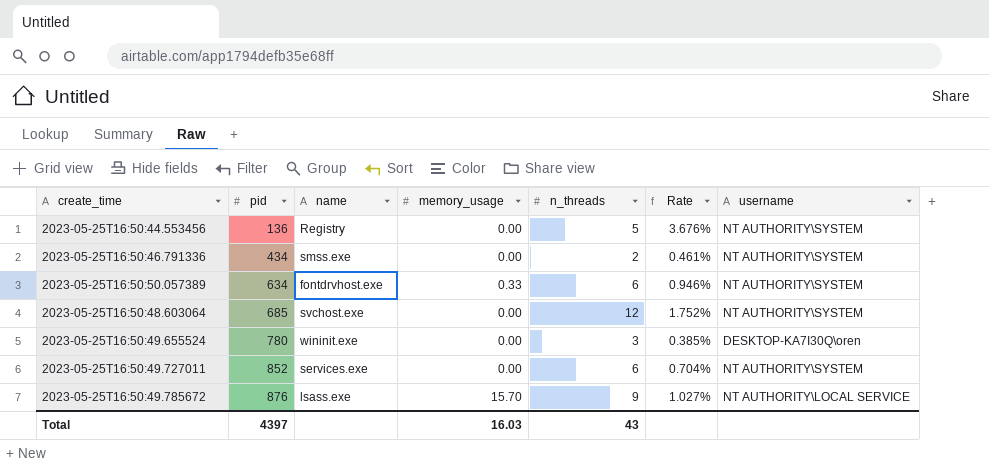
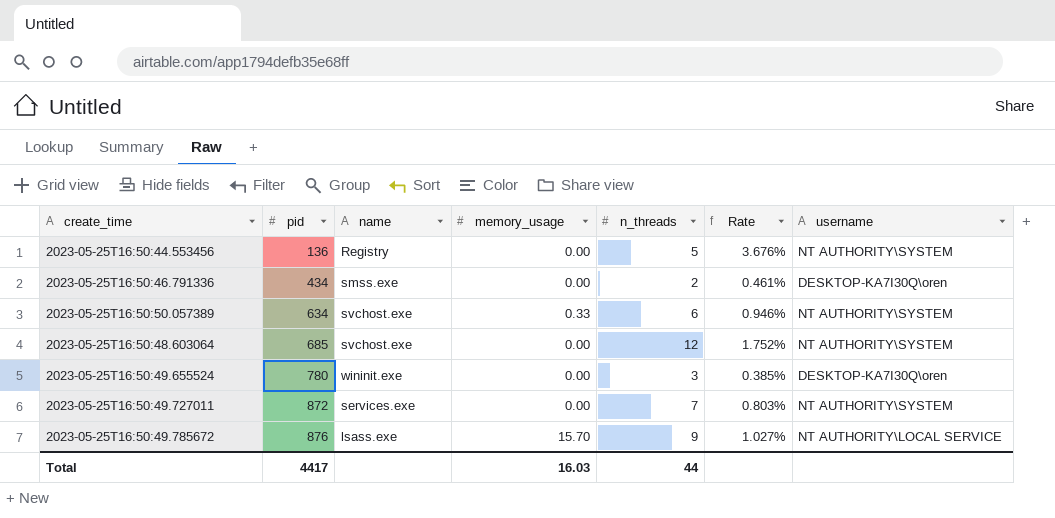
2023-05-25T16:50:46.791336 | username: NT AUTHORITY\SYSTEM -> DESKTOP-KA7I30Q\oren
2023-05-25T16:50:50.057389 | name: fontdrvhost.exe -> svchost.exe
2023-05-25T16:50:49.727011 | pid: 852 -> 872
2023-05-25T16:50:49.727011 | n_threads: 6 -> 7
2023-05-25T16:50:49.727011 | Rate: 0.704% -> 0.803%
Total | pid: 4397 -> 4417
Total | n_threads: 43 -> 44

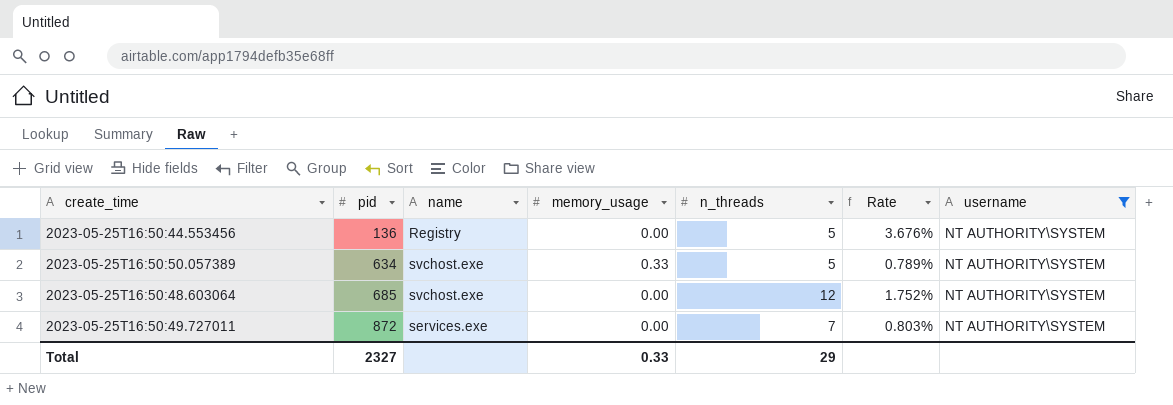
filter: none -> username = NT AUTHORITY\SYSTEM
2023-05-25T16:50:50.057389 | n_threads: 6 -> 5
2023-05-25T16:50:50.057389 | Rate: 0.946% -> 0.789%
Total | pid: 4417 -> 2327
Total | memory_usage: 16.03 -> 0.33
Total | n_threads: 44 -> 29

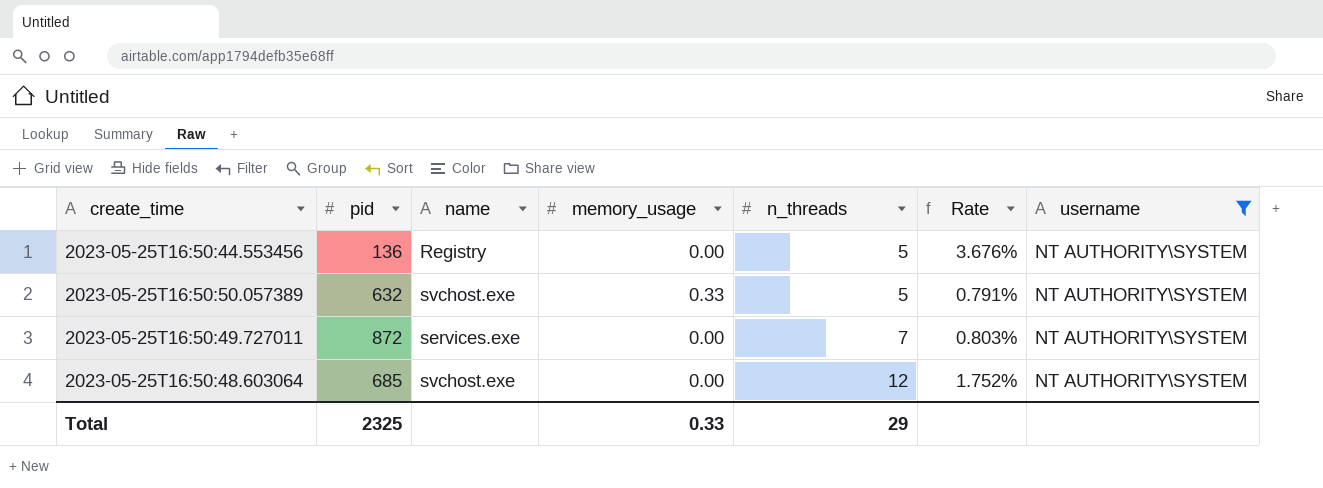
row order: pid ascending -> n_threads ascending
2023-05-25T16:50:50.057389 | pid: 634 -> 632
2023-05-25T16:50:50.057389 | Rate: 0.789% -> 0.791%
Total | pid: 2327 -> 2325

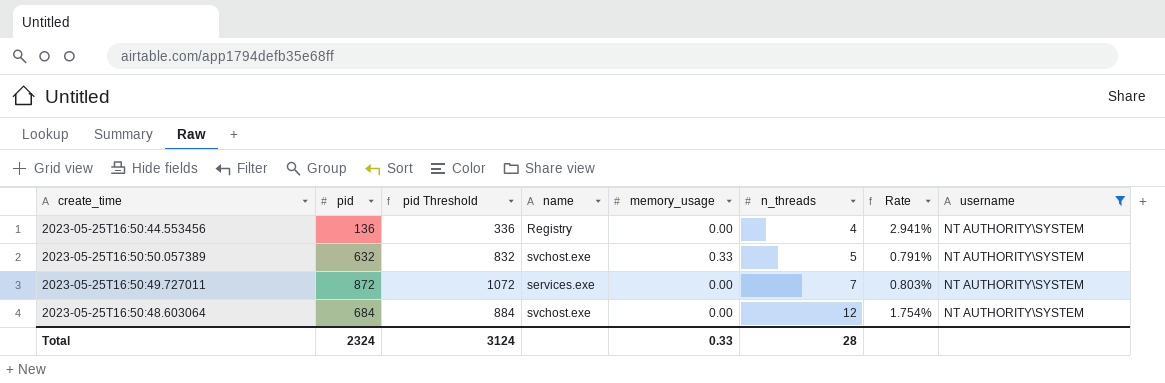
column pid Threshold | formula: none -> [pid] + 200
2023-05-25T16:50:44.553456 | n_threads: 5 -> 4
2023-05-25T16:50:44.553456 | Rate: 3.676% -> 2.941%
2023-05-25T16:50:48.603064 | pid: 685 -> 684
2023-05-25T16:50:48.603064 | Rate: 1.752% -> 1.754%
Total | pid: 2325 -> 2324
Total | n_threads: 29 -> 28

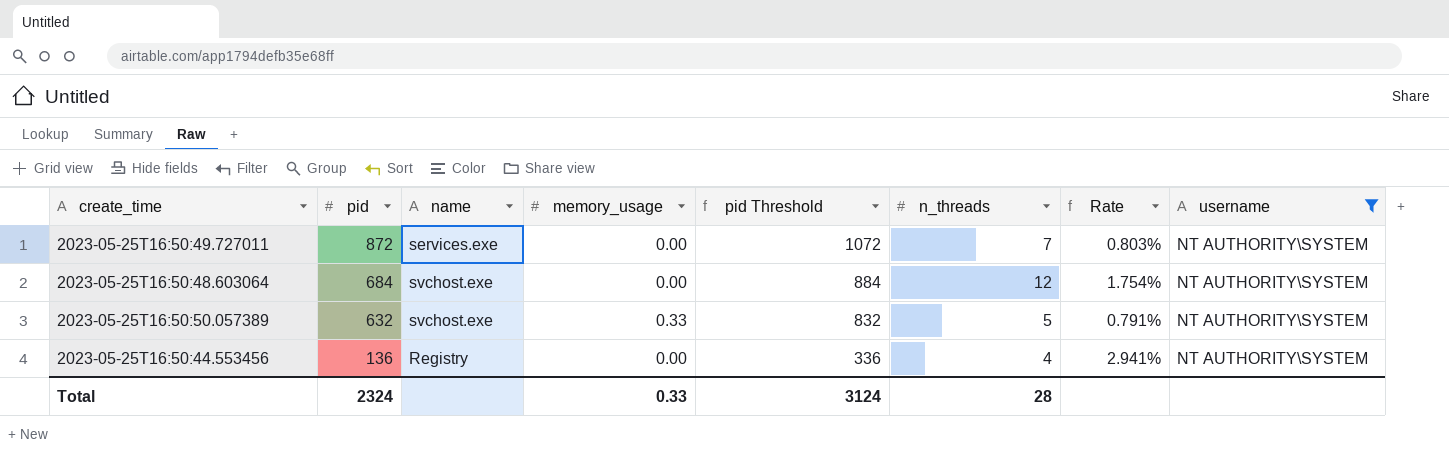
row order: n_threads ascending -> pid descending
column pid Threshold | position: 3 -> 5

